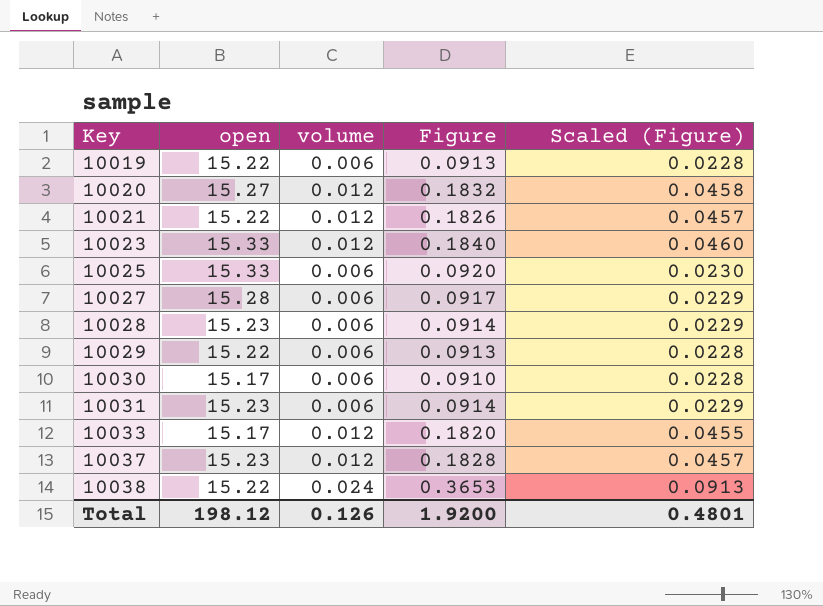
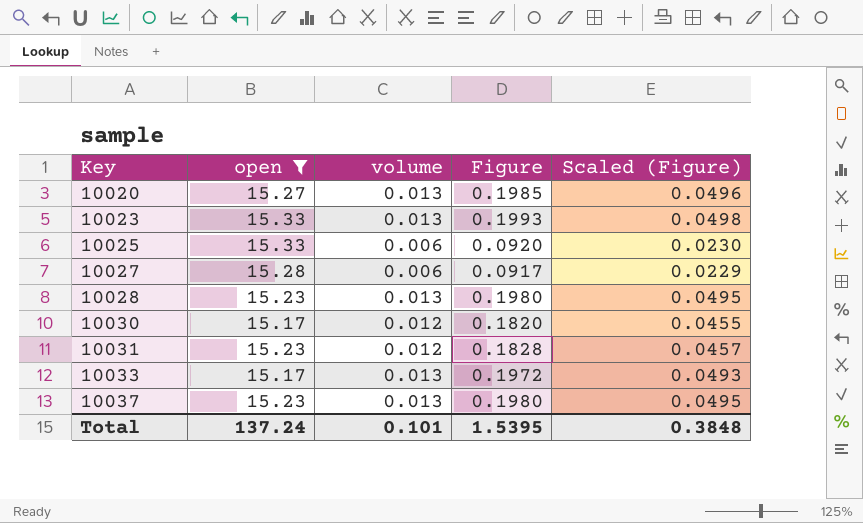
filter: none -> open != 15.22
10020 | volume: 0.012 -> 0.013
10020 | Figure: 0.1832 -> 0.1985
10020 | Scaled (Figure): 0.0458 -> 0.0496
10023 | volume: 0.012 -> 0.013
10023 | Figure: 0.1840 -> 0.1993
10023 | Scaled (Figure): 0.0460 -> 0.0498
10028 | volume: 0.006 -> 0.013
10028 | Figure: 0.0914 -> 0.1980
10028 | Scaled (Figure): 0.0229 -> 0.0495
10030 | volume: 0.006 -> 0.012
10030 | Figure: 0.0910 -> 0.1820
10030 | Scaled (Figure): 0.0228 -> 0.0455
10031 | volume: 0.006 -> 0.012
10031 | Figure: 0.0914 -> 0.1828
10031 | Scaled (Figure): 0.0229 -> 0.0457
10033 | volume: 0.012 -> 0.013
10033 | Figure: 0.1820 -> 0.1972
10033 | Scaled (Figure): 0.0455 -> 0.0493
10037 | volume: 0.012 -> 0.013
10037 | Figure: 0.1828 -> 0.1980
10037 | Scaled (Figure): 0.0457 -> 0.0495
Total | open: 198.12 -> 137.24
Total | volume: 0.126 -> 0.101
Total | Figure: 1.9200 -> 1.5395
Total | Scaled (Figure): 0.4801 -> 0.3848

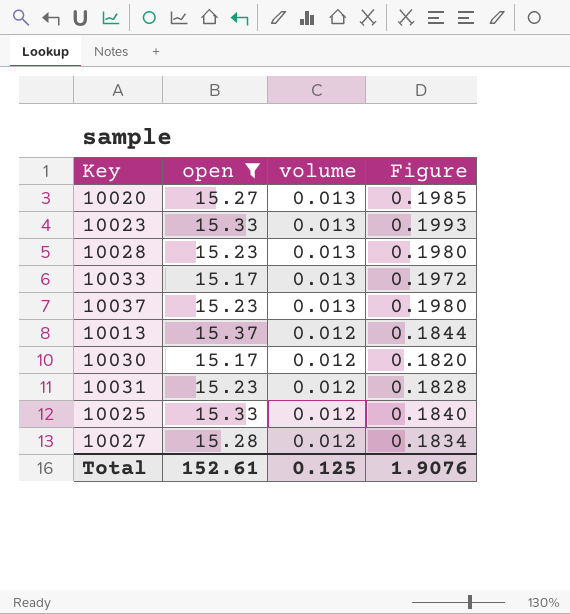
row order: Key ascending -> volume descending
column Scaled (Figure) | formula: [Figure] * 0.25 -> none
row 10013: none -> 15.37 | 0.012 | 0.1844
10025 | volume: 0.006 -> 0.012
10025 | Figure: 0.0920 -> 0.1840
10027 | volume: 0.006 -> 0.012
10027 | Figure: 0.0917 -> 0.1834
Total | open: 137.24 -> 152.61
Total | volume: 0.101 -> 0.125
Total | Figure: 1.5395 -> 1.9076

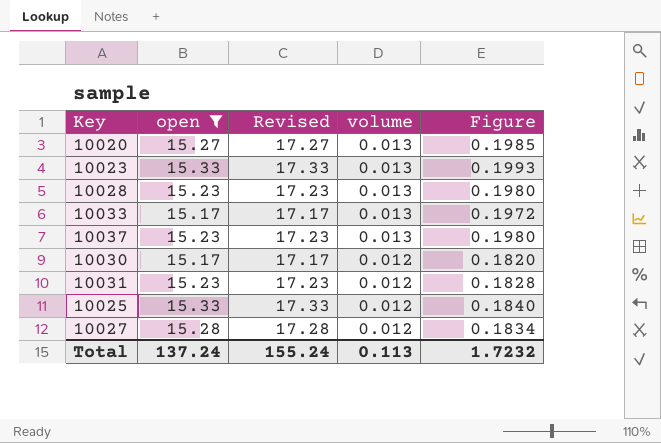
column Revised | formula: none -> [open] + 2
row 10013: 15.37 | 0.012 | 0.1844 -> none
Total | open: 152.61 -> 137.24
Total | volume: 0.125 -> 0.113
Total | Figure: 1.9076 -> 1.7232

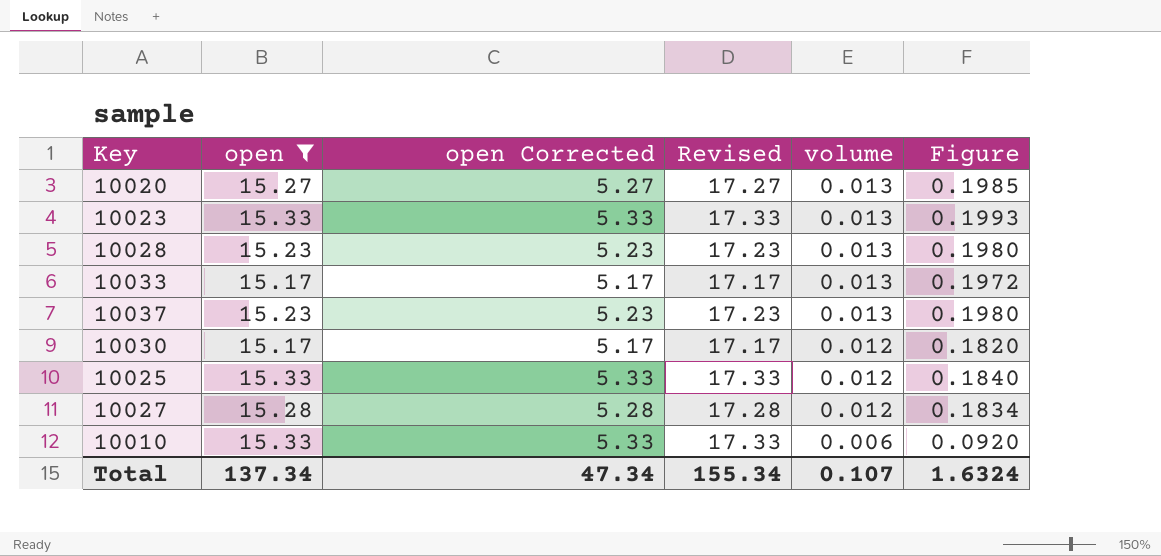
column open Corrected | formula: none -> [open] - 10
row 10031: 15.23 | 17.23 | 0.012 | 0.1828 -> none
row 10010: none -> 15.33 | 5.33 | 17.33 | 0.006 | 0.0920
Total | open: 137.24 -> 137.34
Total | Revised: 155.24 -> 155.34
Total | volume: 0.113 -> 0.107
Total | Figure: 1.7232 -> 1.6324

